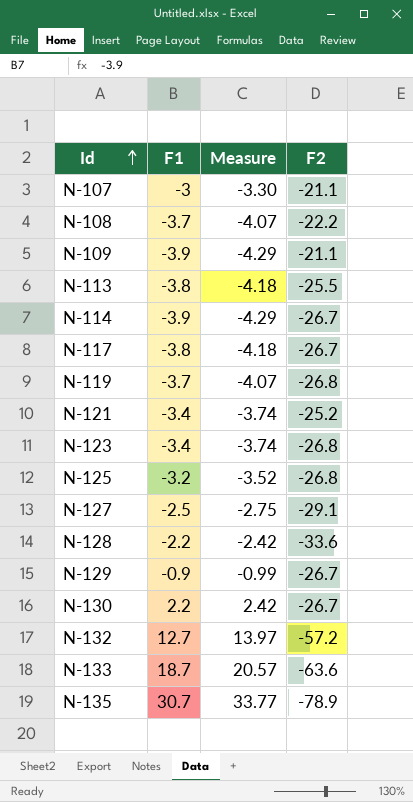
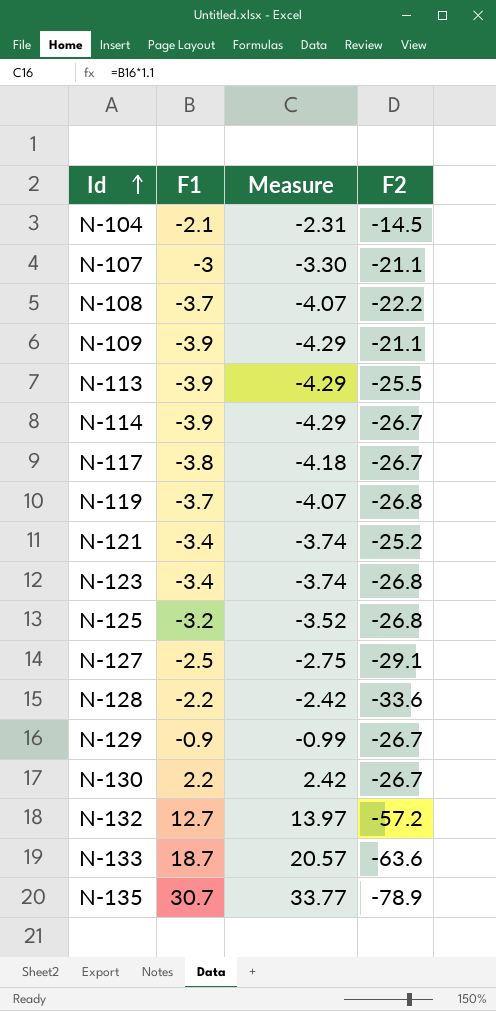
row N-104: none -> -2.1 | -2.31 | -14.5
N-113 | F1: -3.8 -> -3.9
N-113 | Measure: -4.18 -> -4.29

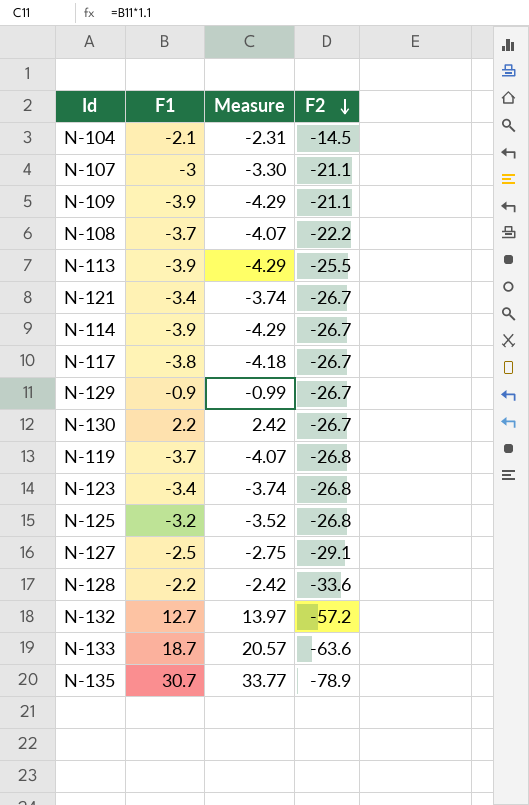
row order: Id ascending -> F2 descending
N-121 | F2: -25.2 -> -26.7

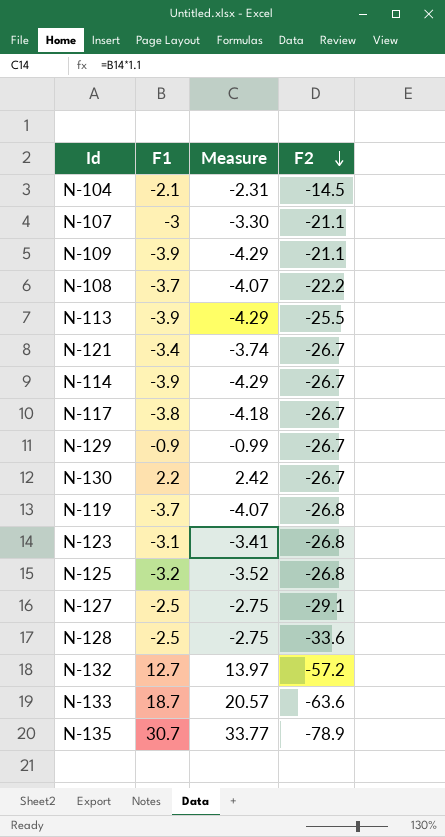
N-123 | F1: -3.4 -> -3.1
N-123 | Measure: -3.74 -> -3.41
N-128 | F1: -2.2 -> -2.5
N-128 | Measure: -2.42 -> -2.75

